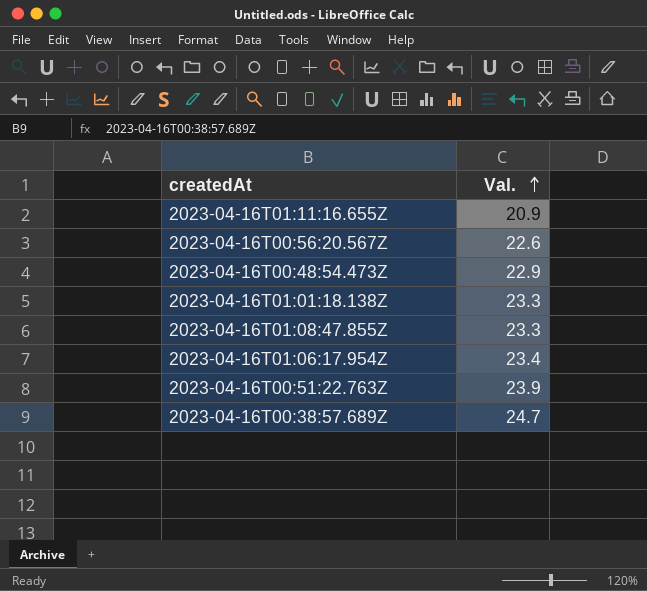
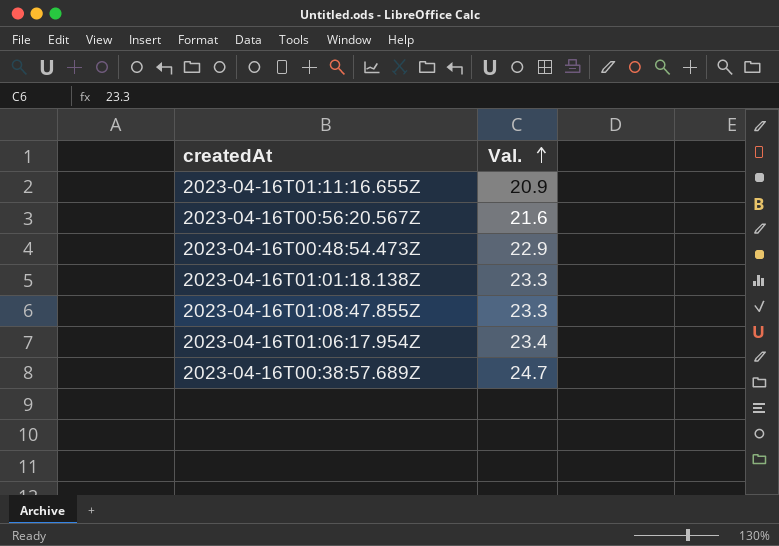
row 2023-04-16T00:51:22.763Z: 23.9 -> none
2023-04-16T00:56:20.567Z | Val.: 22.6 -> 21.6

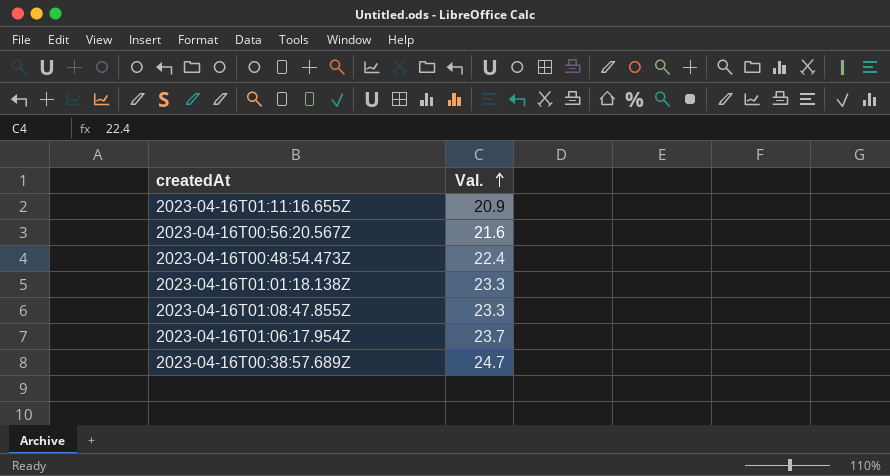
2023-04-16T00:48:54.473Z | Val.: 22.9 -> 22.4
2023-04-16T01:06:17.954Z | Val.: 23.4 -> 23.7

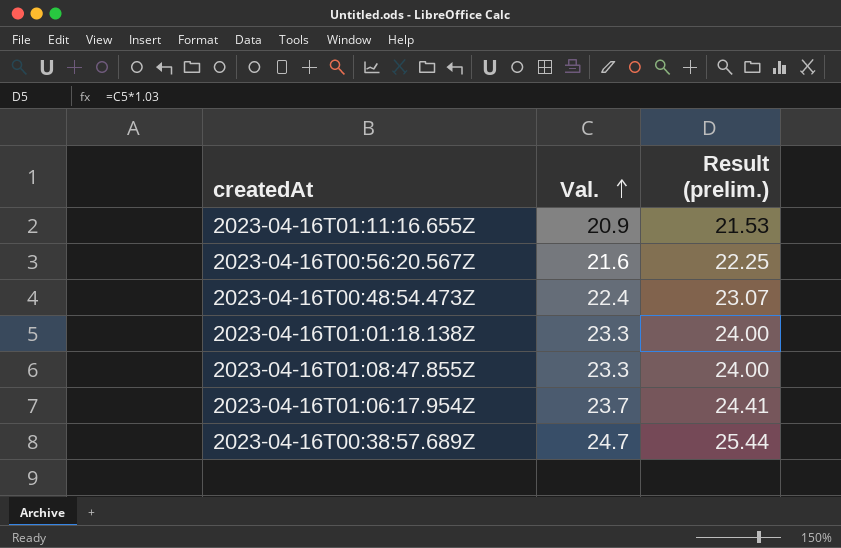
column Result (prelim.) | formula: none -> [Val.] * 1.03

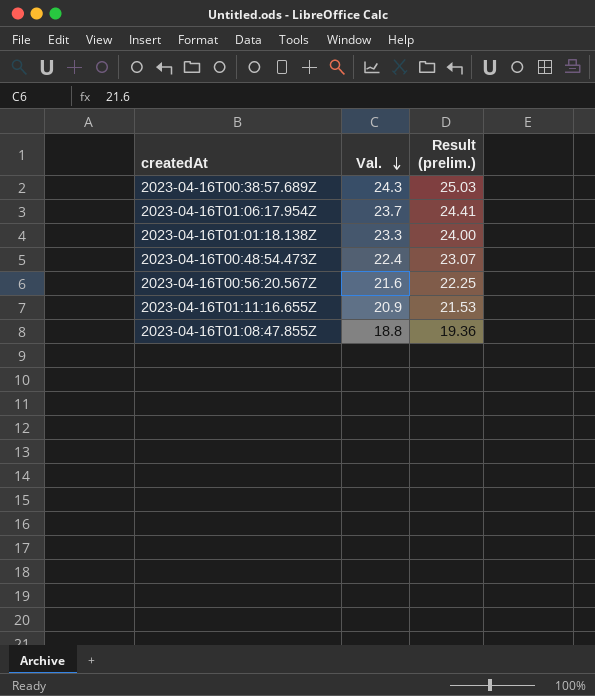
row order: Val. ascending -> Val. descending
2023-04-16T00:38:57.689Z | Val.: 24.7 -> 24.3
2023-04-16T00:38:57.689Z | Result (prelim.): 25.44 -> 25.03
2023-04-16T01:08:47.855Z | Val.: 23.3 -> 18.8
2023-04-16T01:08:47.855Z | Result (prelim.): 24.00 -> 19.36

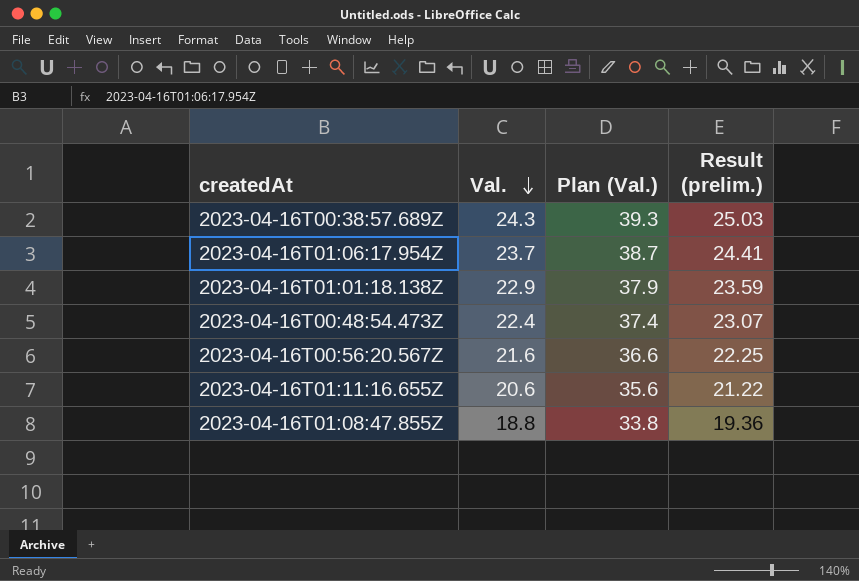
column Plan (Val.) | formula: none -> [Val.] + 15
2023-04-16T01:01:18.138Z | Val.: 23.3 -> 22.9
2023-04-16T01:01:18.138Z | Result (prelim.): 24.00 -> 23.59
2023-04-16T01:11:16.655Z | Val.: 20.9 -> 20.6
2023-04-16T01:11:16.655Z | Result (prelim.): 21.53 -> 21.22

